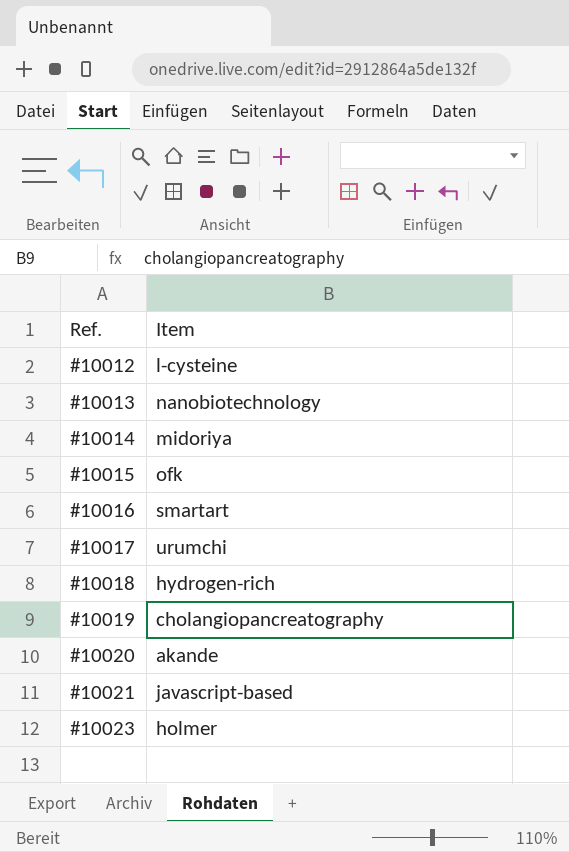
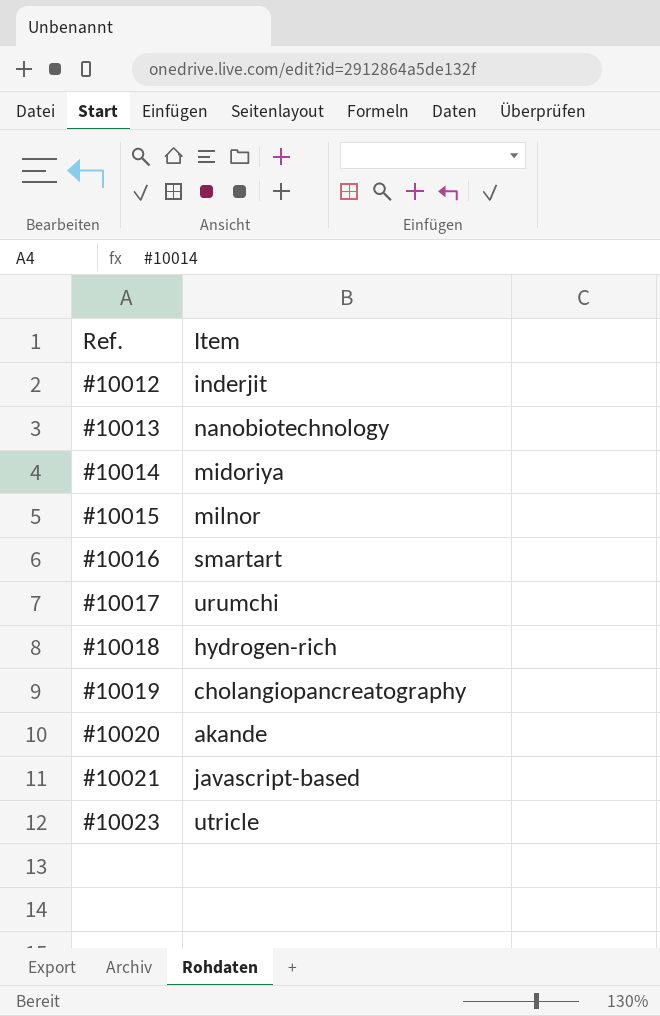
#10012 | Item: l-cysteine -> inderjit
#10015 | Item: ofk -> milnor
#10023 | Item: holmer -> utricle

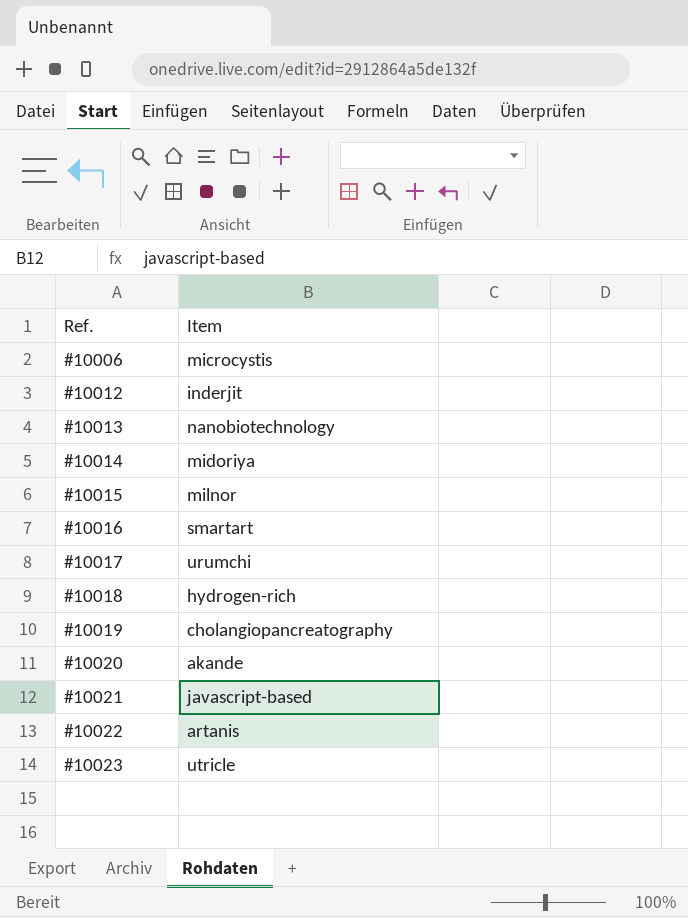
row #10006: none -> microcystis
row #10022: none -> artanis

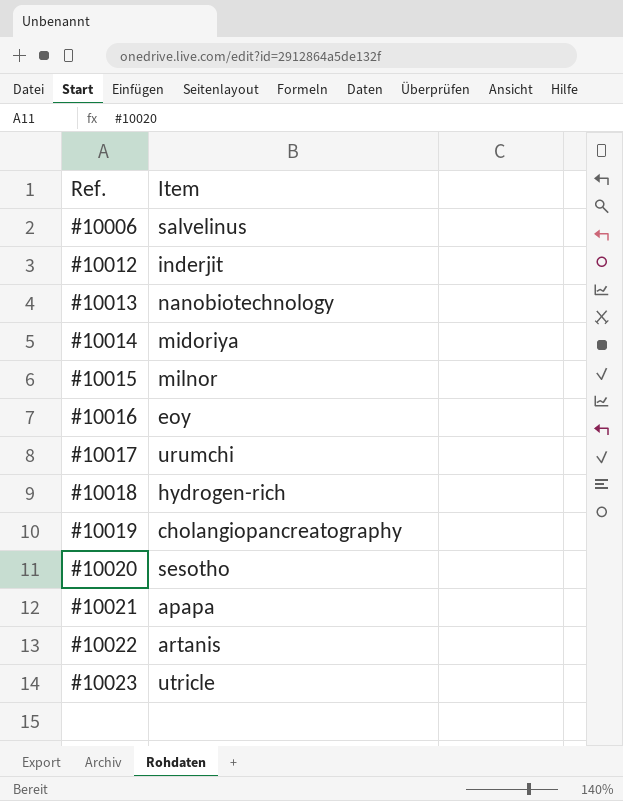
#10006 | Item: microcystis -> salvelinus
#10016 | Item: smartart -> eoy
#10020 | Item: akande -> sesotho
#10021 | Item: javascript-based -> apapa

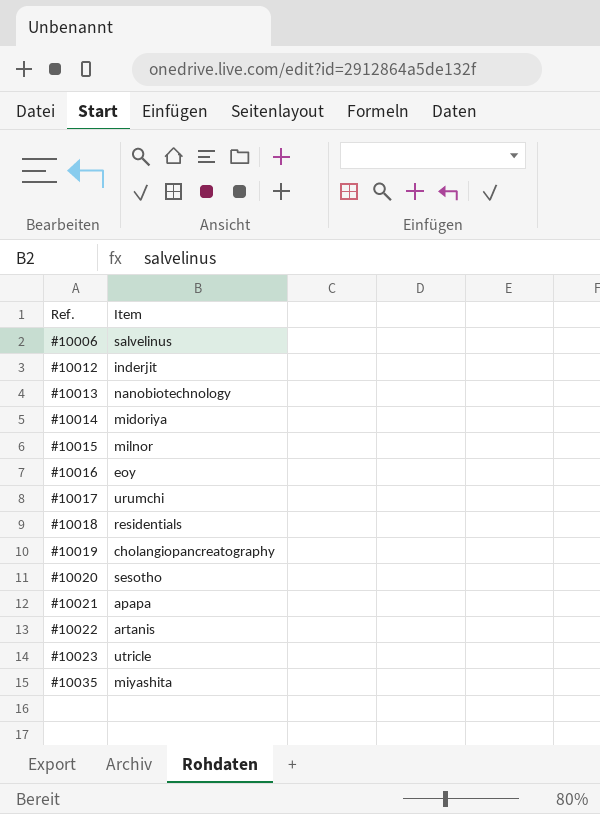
#10018 | Item: hydrogen-rich -> residentials
row #10035: none -> miyashita

